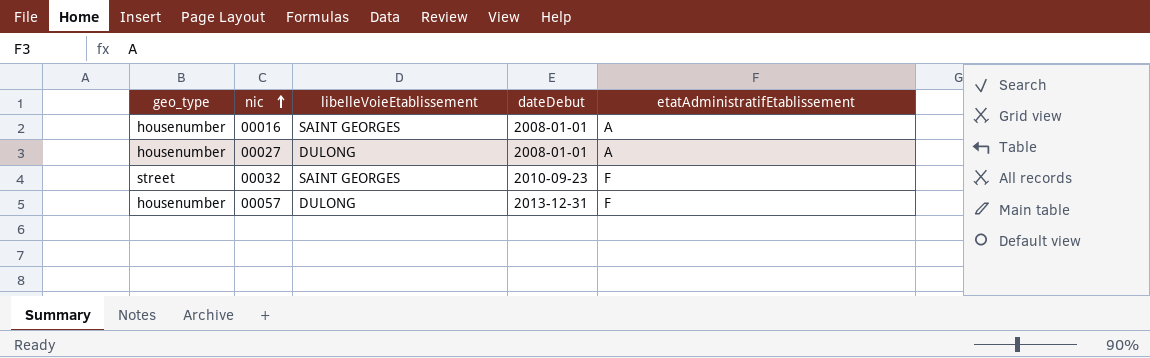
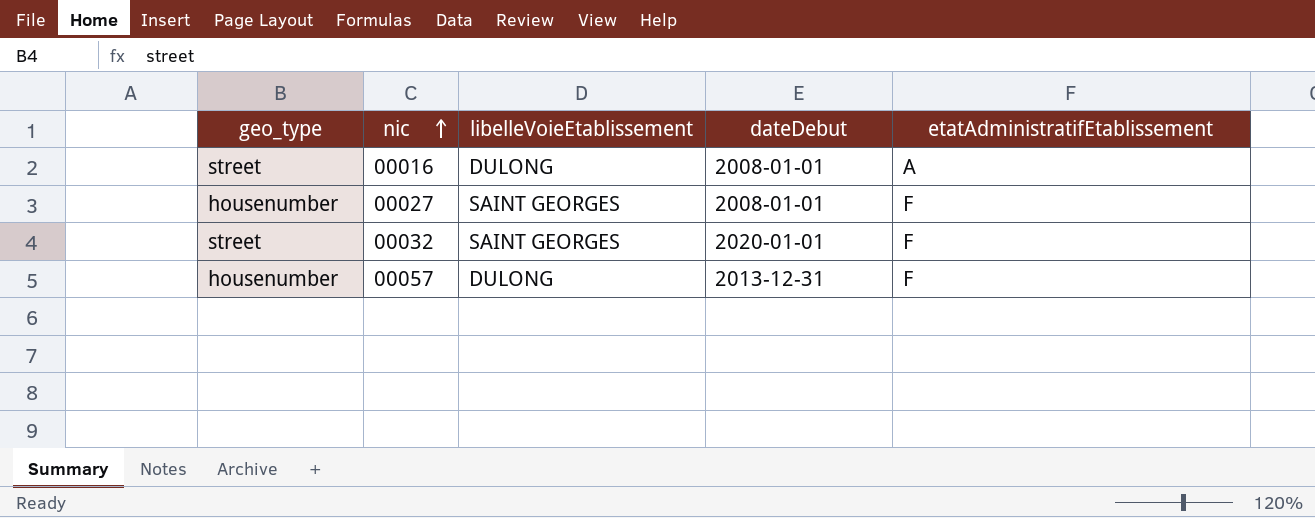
00016 | geo_type: housenumber -> street
00016 | libelleVoieEtablissement: SAINT GEORGES -> DULONG
00027 | libelleVoieEtablissement: DULONG -> SAINT GEORGES
00027 | etatAdministratifEtablissement: A -> F
00032 | dateDebut: 2010-09-23 -> 2020-01-01

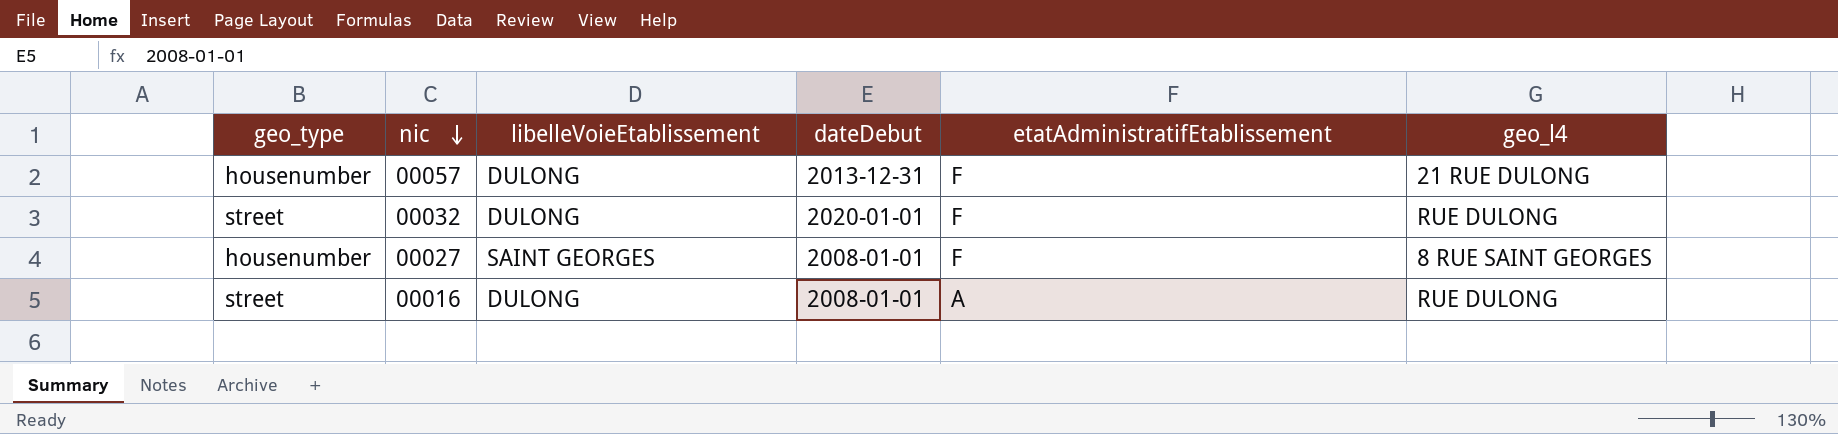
row order: nic ascending -> nic descending
column geo_l4 | position: none -> 6
00032 | libelleVoieEtablissement: SAINT GEORGES -> DULONG

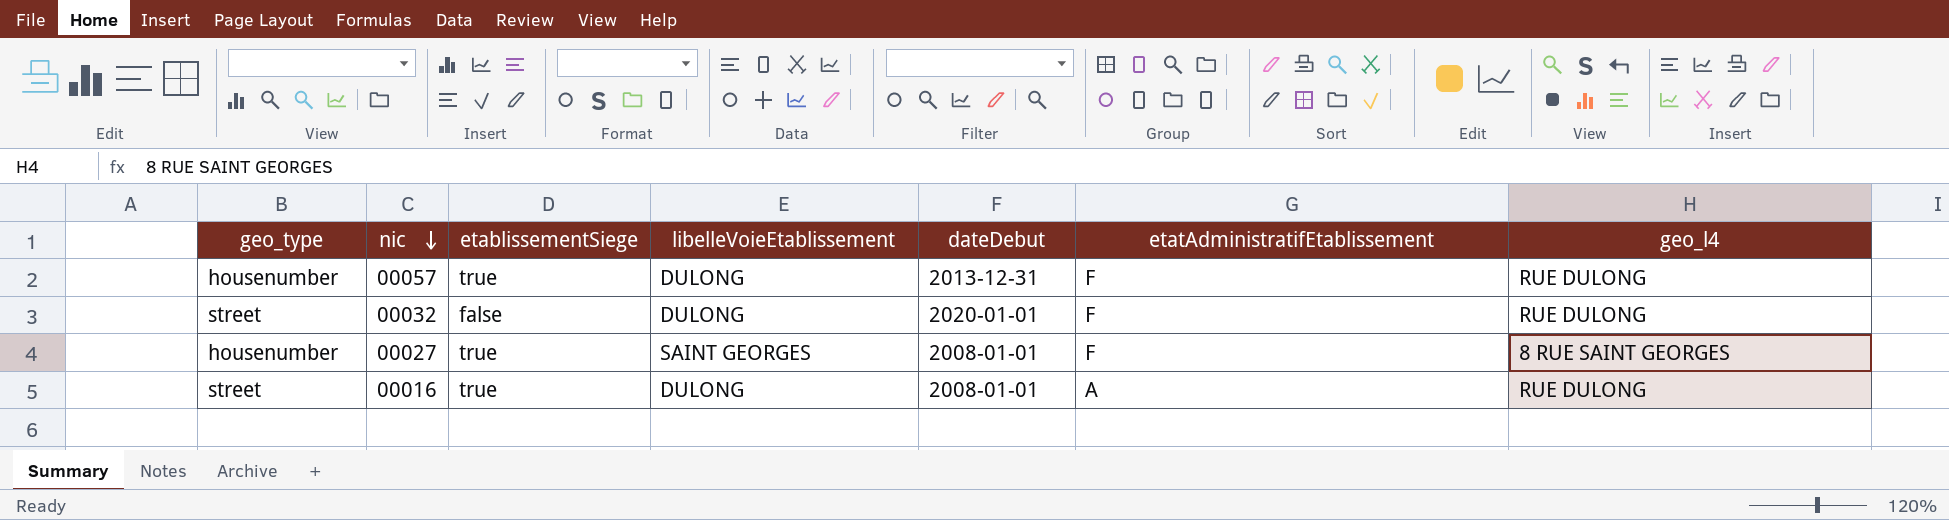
column etablissementSiege | position: none -> 3
00057 | geo_l4: 21 RUE DULONG -> RUE DULONG

